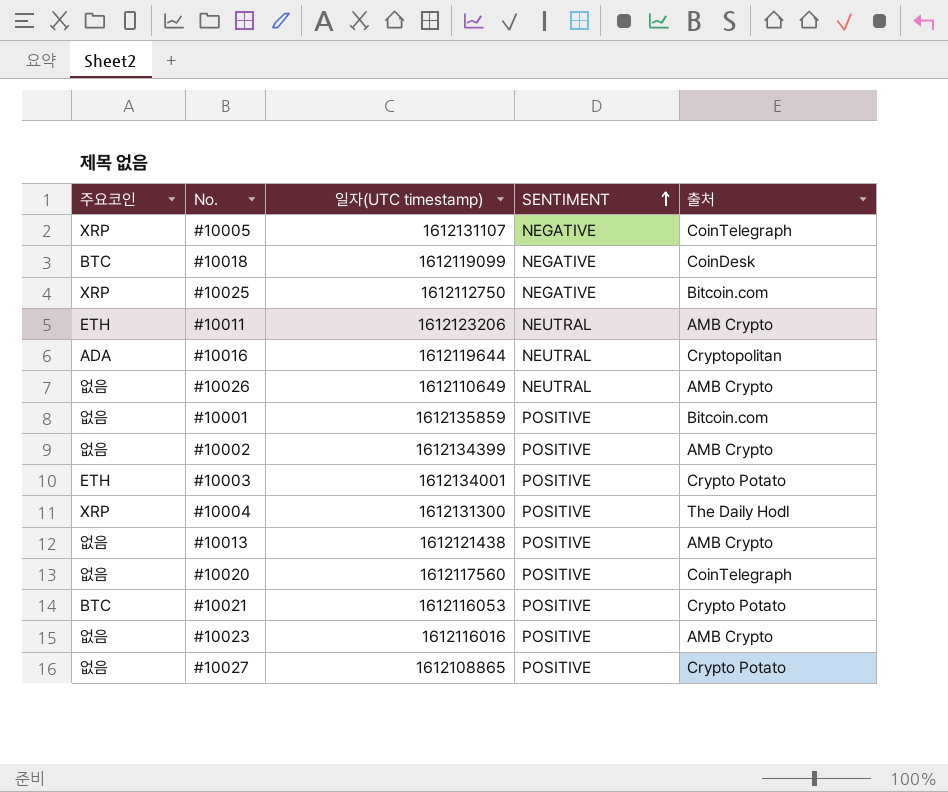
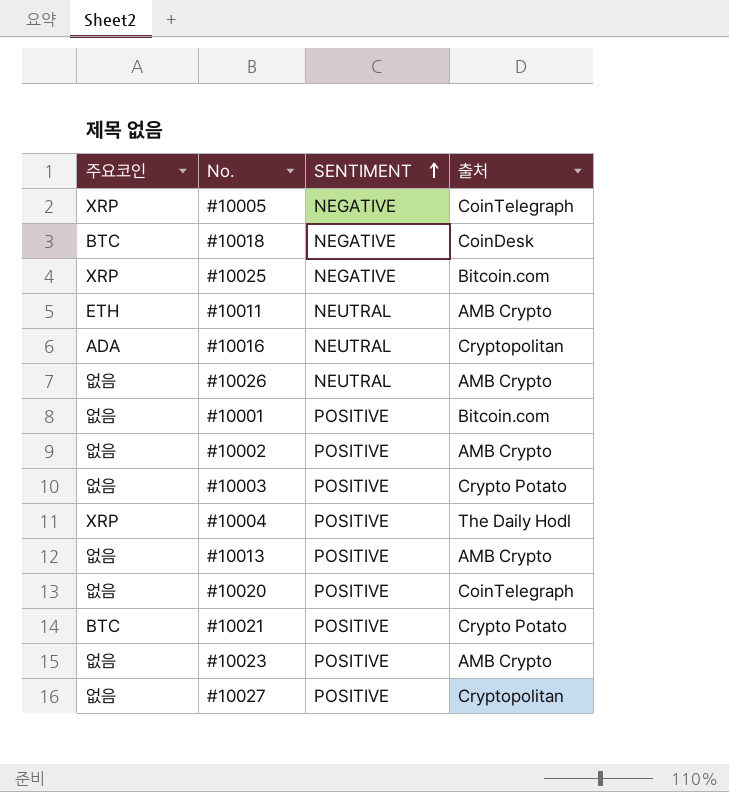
column 일자(UTC timestamp) | position: 3 -> none
#10003 | 주요코인: ETH -> 없음
#10027 | 출처: Crypto Potato -> Cryptopolitan

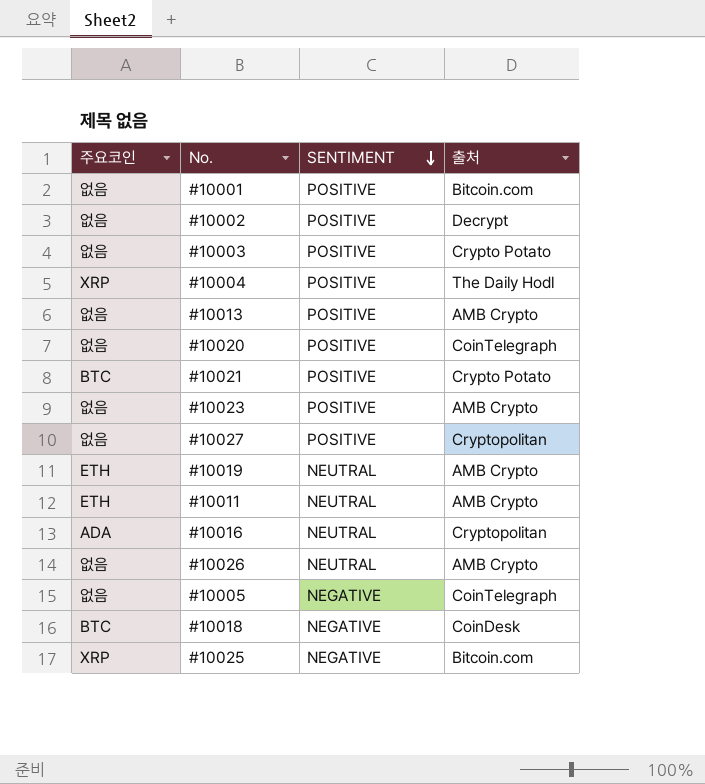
row order: SENTIMENT ascending -> SENTIMENT descending
#10002 | 출처: AMB Crypto -> Decrypt
row #10019: none -> ETH | NEUTRAL | AMB Crypto
#10005 | 주요코인: XRP -> 없음

